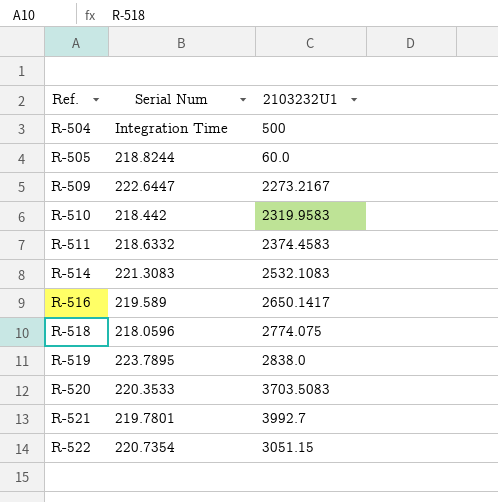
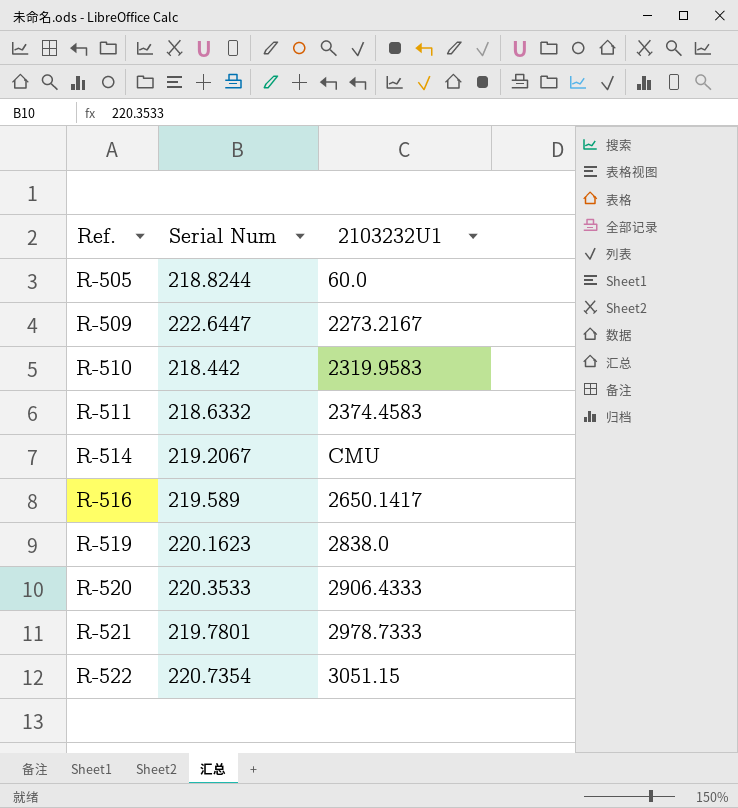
row R-504: Integration Time | 500 -> none
row R-518: 218.0596 | 2774.075 -> none
R-514 | Serial Num: 221.3083 -> 219.2067
R-514 | 2103232U1: 2532.1083 -> CMU
R-519 | Serial Num: 223.7895 -> 220.1623
R-520 | 2103232U1: 3703.5083 -> 2906.4333
R-521 | 2103232U1: 3992.7 -> 2978.7333

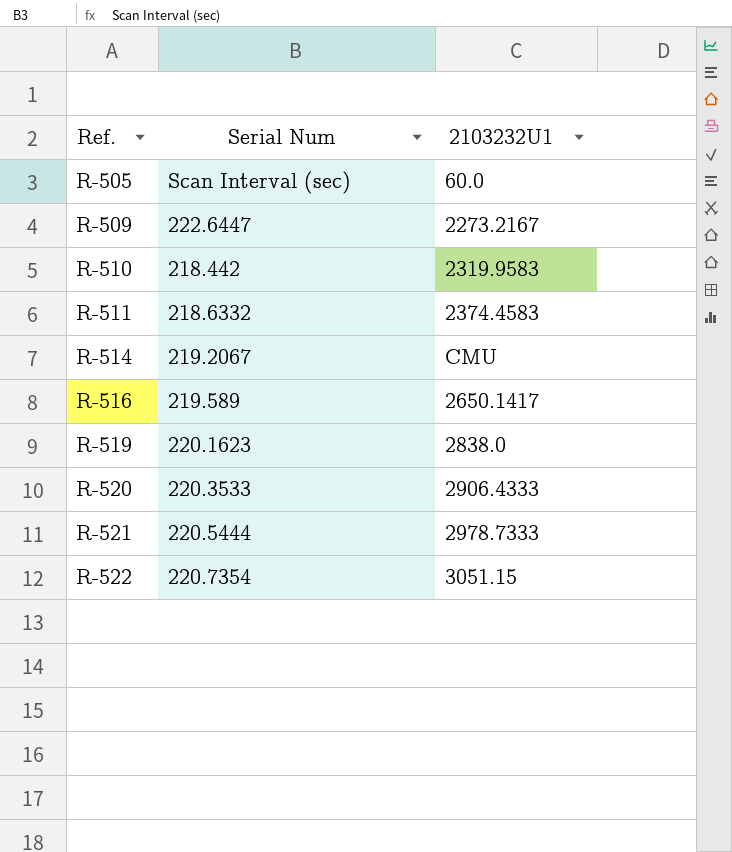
R-505 | Serial Num: 218.8244 -> Scan Interval (sec)
R-521 | Serial Num: 219.7801 -> 220.5444

